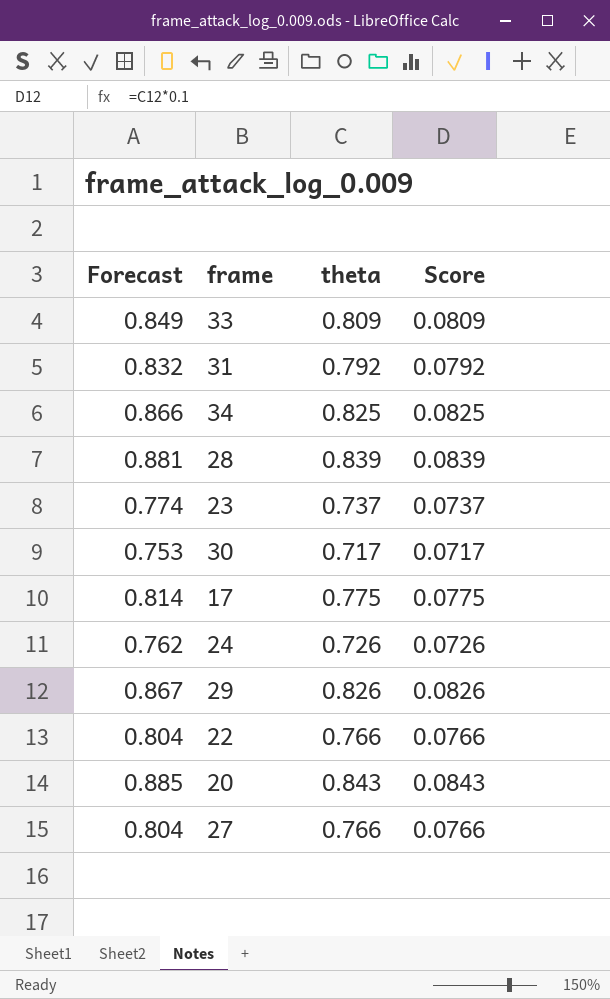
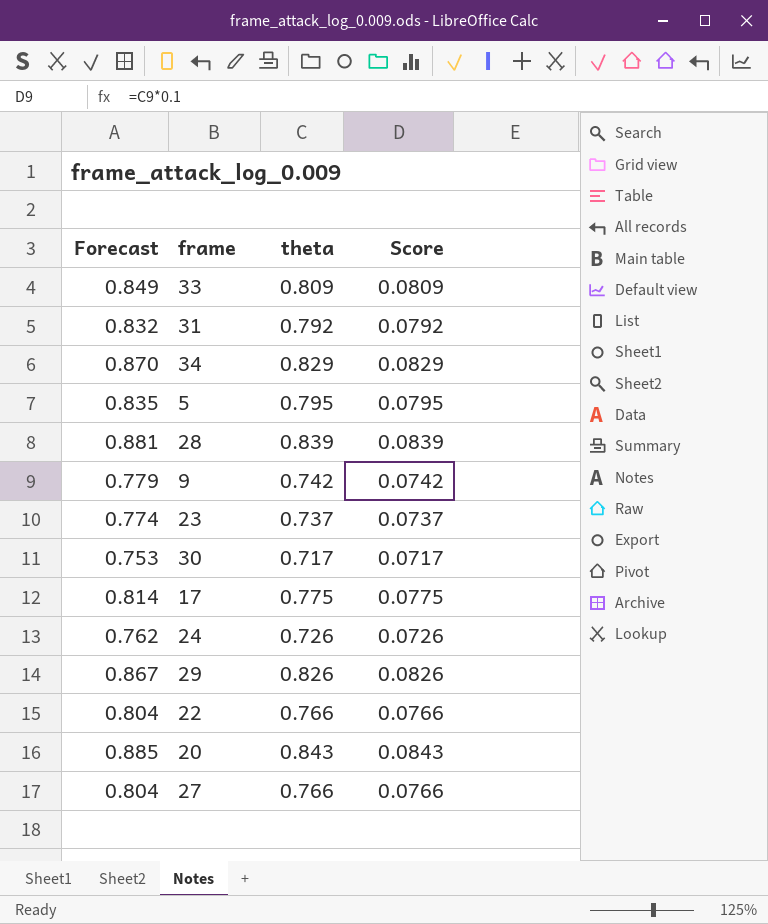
34 | Forecast: 0.866 -> 0.870
34 | theta: 0.825 -> 0.829
34 | Score: 0.0825 -> 0.0829
row 5: none -> 0.835 | 0.795 | 0.0795
row 9: none -> 0.779 | 0.742 | 0.0742

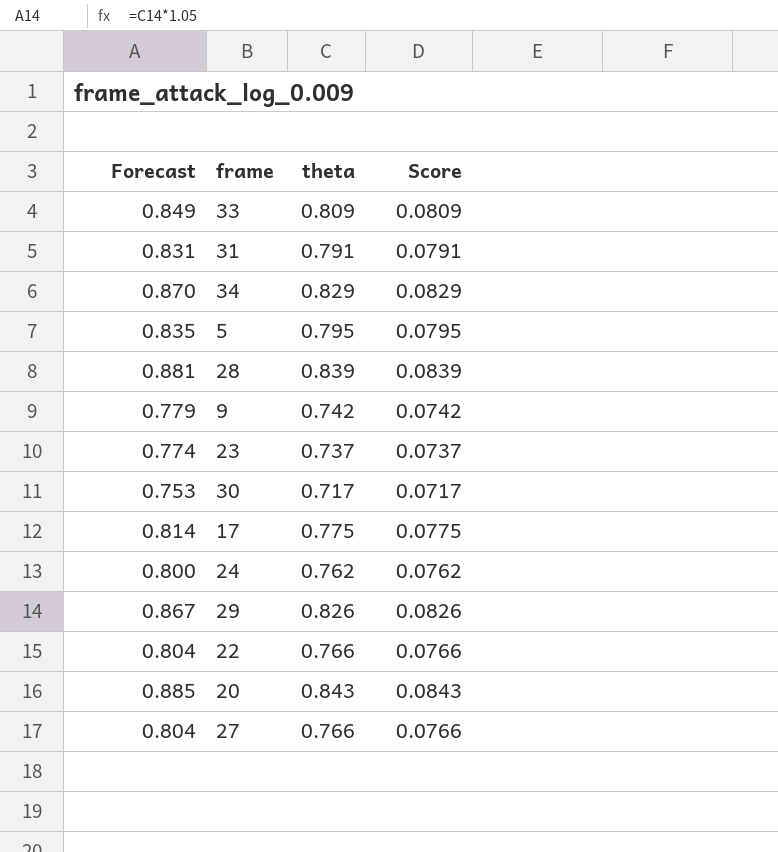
31 | Forecast: 0.832 -> 0.831
31 | theta: 0.792 -> 0.791
31 | Score: 0.0792 -> 0.0791
24 | Forecast: 0.762 -> 0.800
24 | theta: 0.726 -> 0.762
24 | Score: 0.0726 -> 0.0762

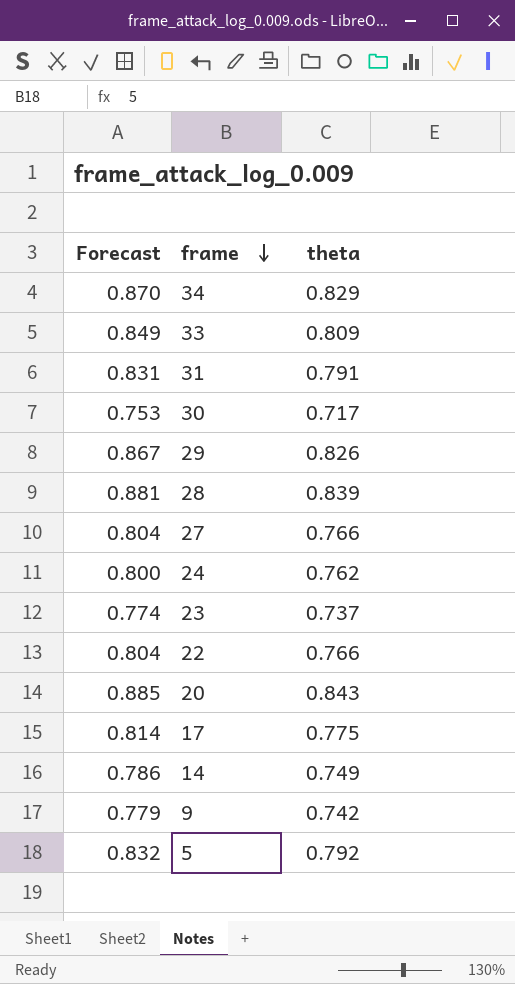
row order: none -> frame descending
column Score | formula: [theta] * 0.1 -> none
row 14: none -> 0.786 | 0.749
5 | Forecast: 0.835 -> 0.832
5 | theta: 0.795 -> 0.792

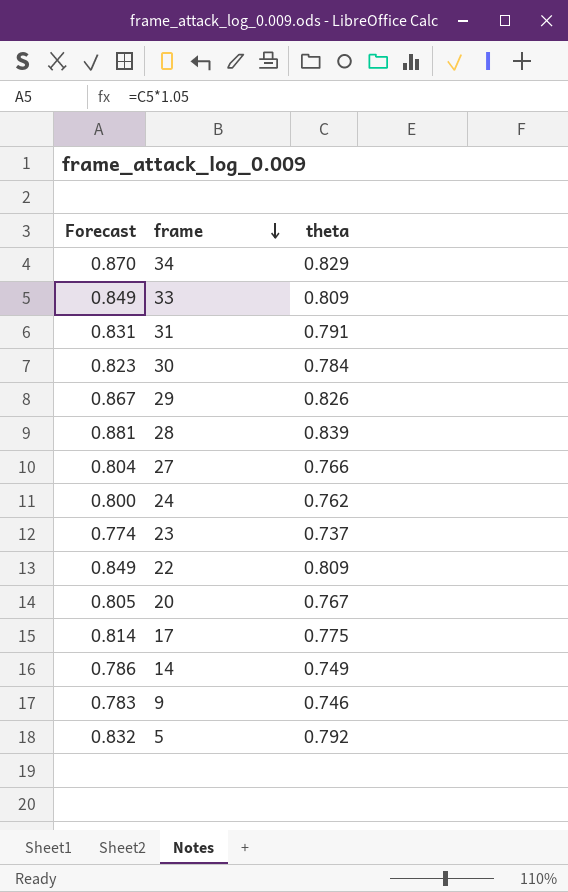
30 | Forecast: 0.753 -> 0.823
30 | theta: 0.717 -> 0.784
22 | Forecast: 0.804 -> 0.849
22 | theta: 0.766 -> 0.809
20 | Forecast: 0.885 -> 0.805
20 | theta: 0.843 -> 0.767
9 | Forecast: 0.779 -> 0.783
9 | theta: 0.742 -> 0.746

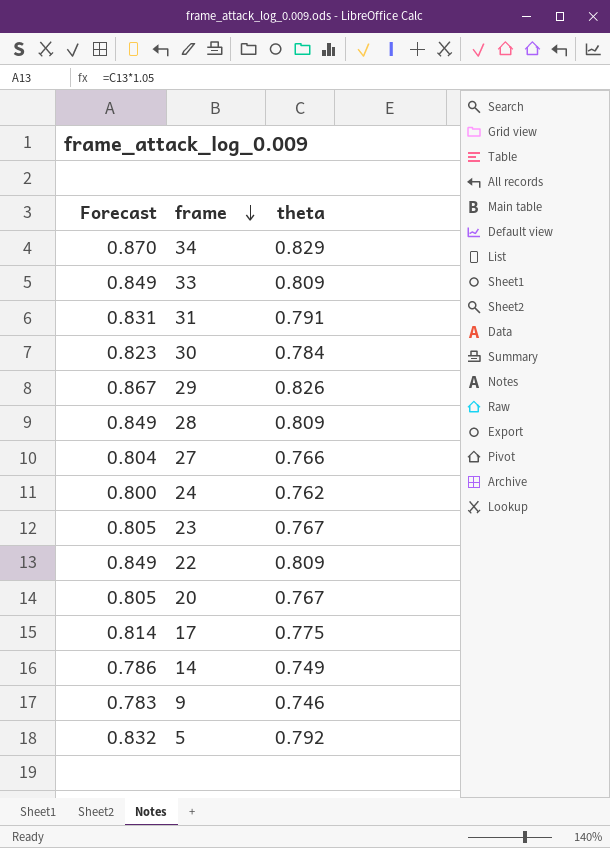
28 | Forecast: 0.881 -> 0.849
28 | theta: 0.839 -> 0.809
23 | Forecast: 0.774 -> 0.805
23 | theta: 0.737 -> 0.767

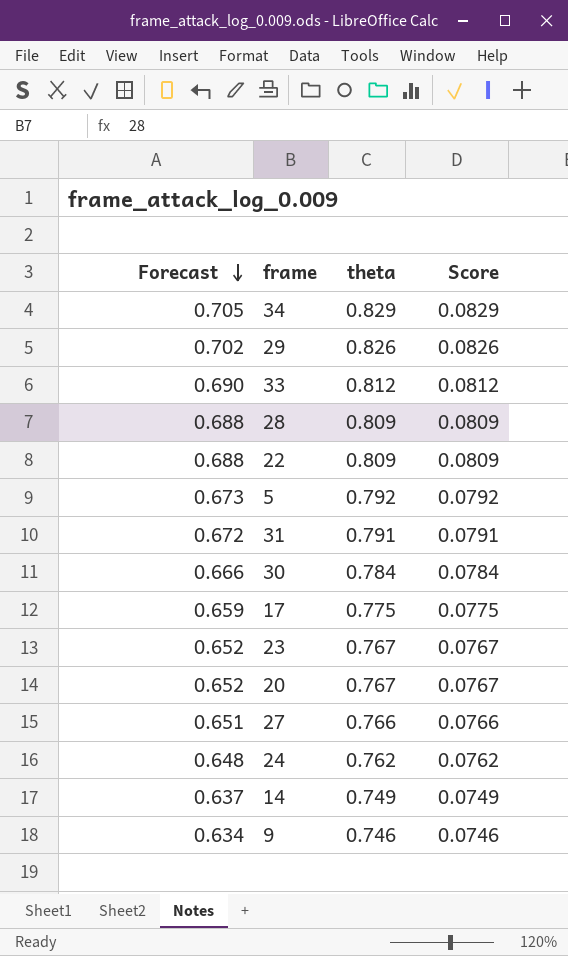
row order: frame descending -> Forecast descending
column Forecast | formula: [theta] * 1.05 -> [theta] * 0.85
column Score | formula: none -> [theta] * 0.1
33 | theta: 0.809 -> 0.812

